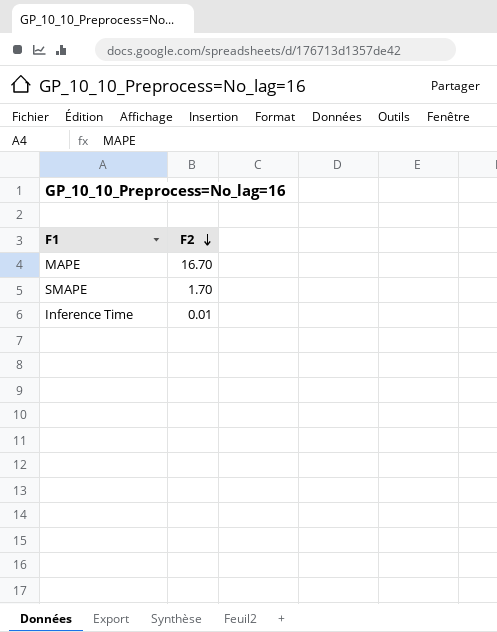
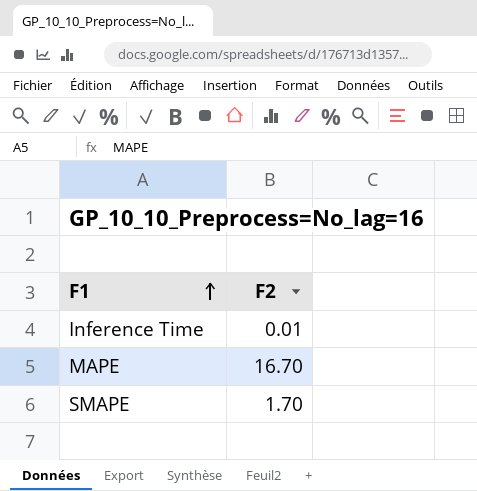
row order: F2 descending -> F1 ascending

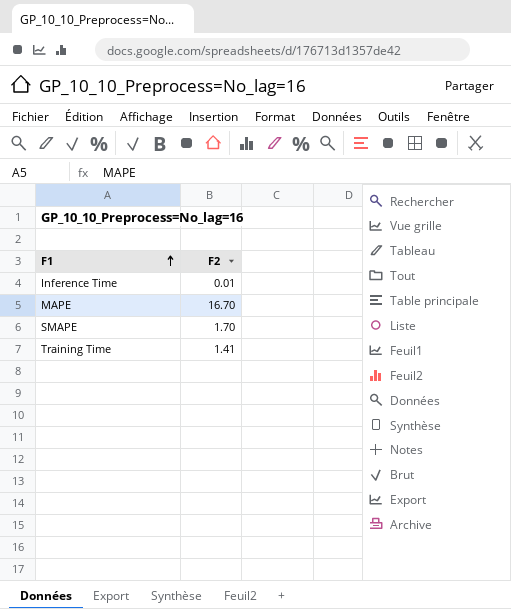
row Training Time: none -> 1.41

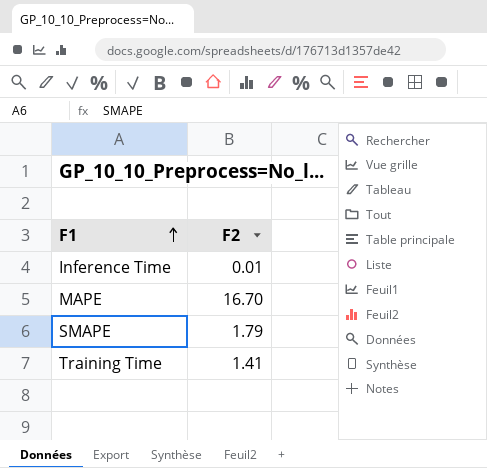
SMAPE | F2: 1.70 -> 1.79

